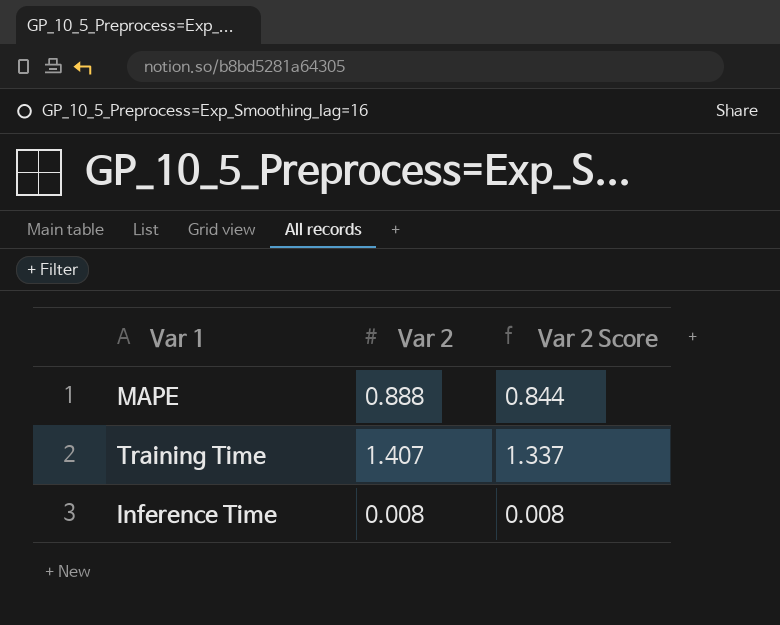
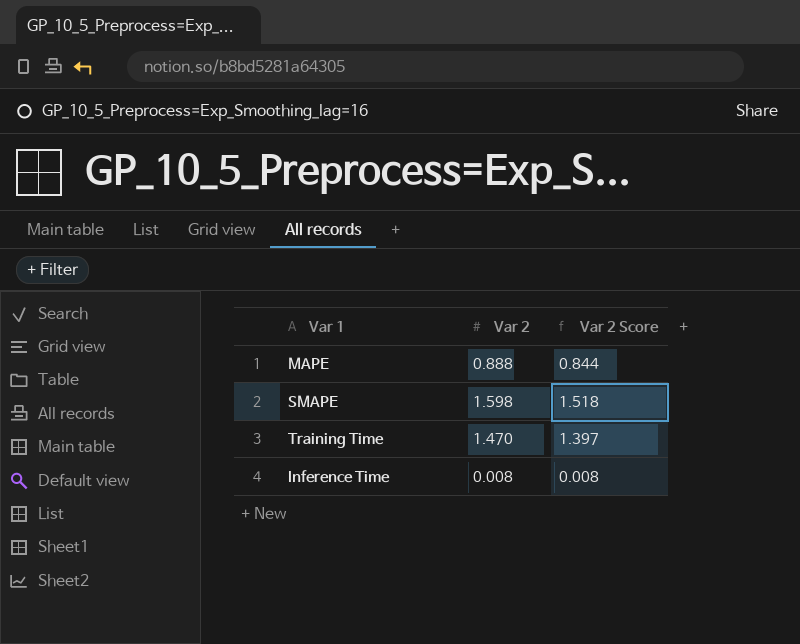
row SMAPE: none -> 1.598 | 1.518
Training Time | Var 2: 1.407 -> 1.470
Training Time | Var 2 Score: 1.337 -> 1.397

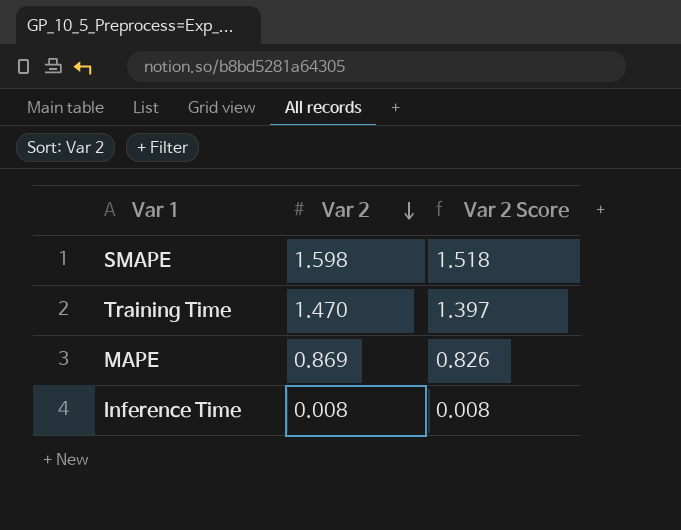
row order: none -> Var 2 descending
MAPE | Var 2: 0.888 -> 0.869
MAPE | Var 2 Score: 0.844 -> 0.826

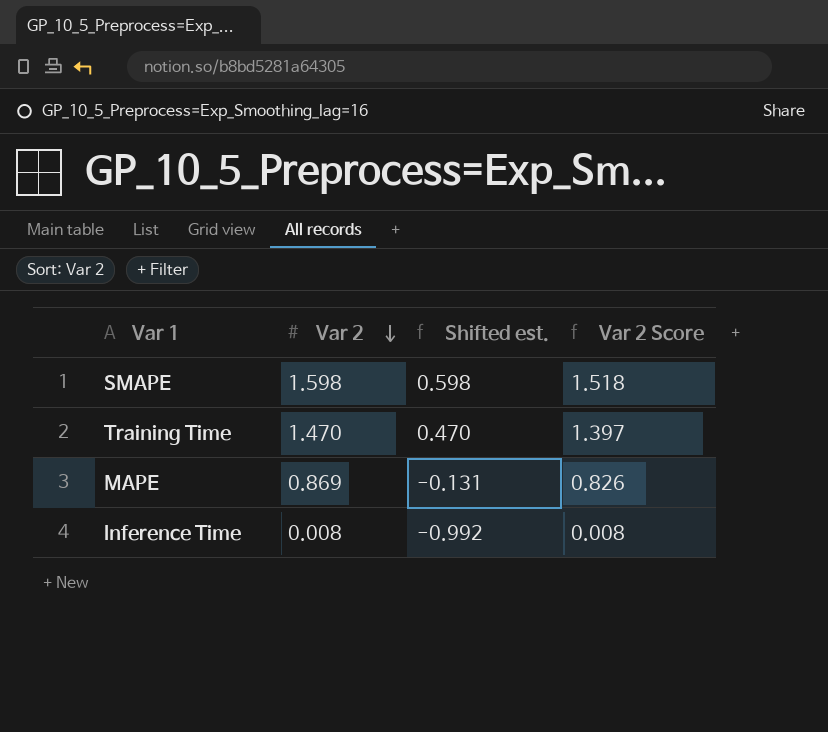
column Shifted est. | formula: none -> [Var 2] - 1

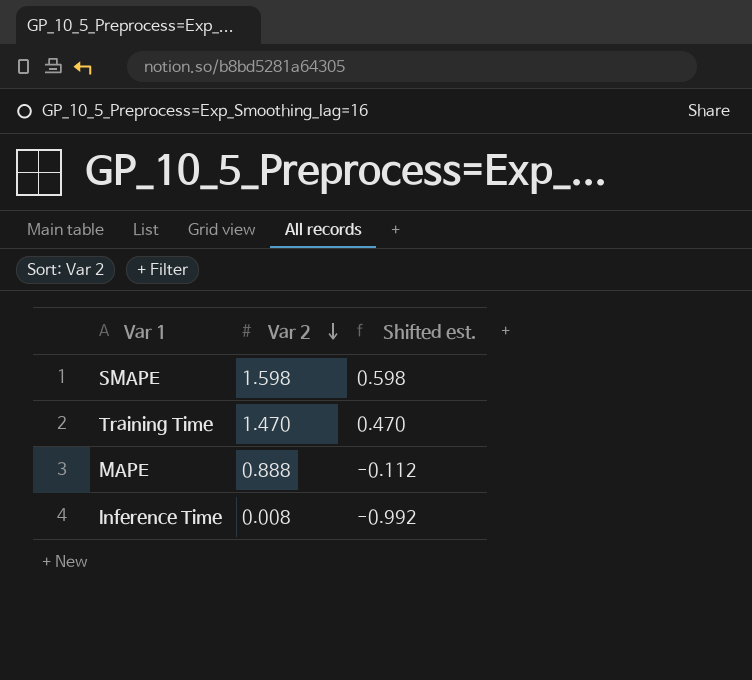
column Var 2 Score | formula: [Var 2] * 0.95 -> none
MAPE | Var 2: 0.869 -> 0.888
MAPE | Shifted est.: -0.131 -> -0.112

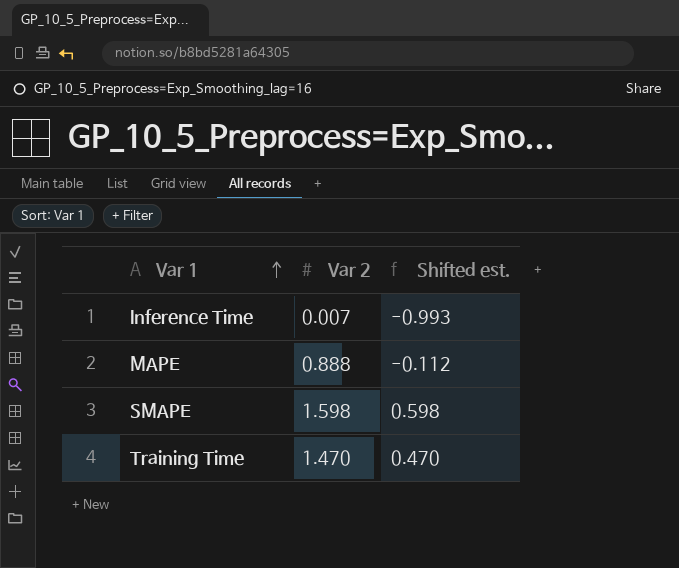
row order: Var 2 descending -> Var 1 ascending
Inference Time | Var 2: 0.008 -> 0.007
Inference Time | Shifted est.: -0.992 -> -0.993

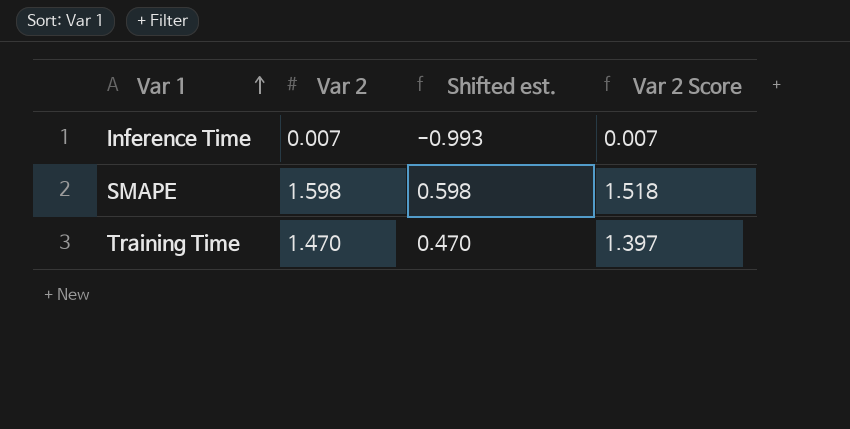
column Var 2 Score | formula: none -> [Var 2] * 0.95
row MAPE: 0.888 | -0.112 -> none

